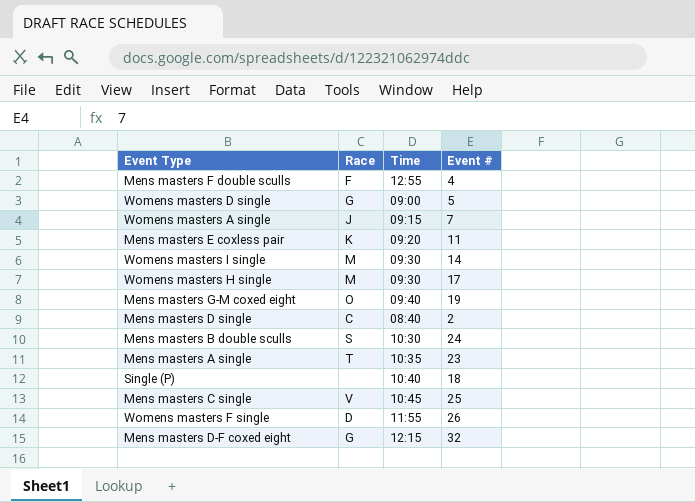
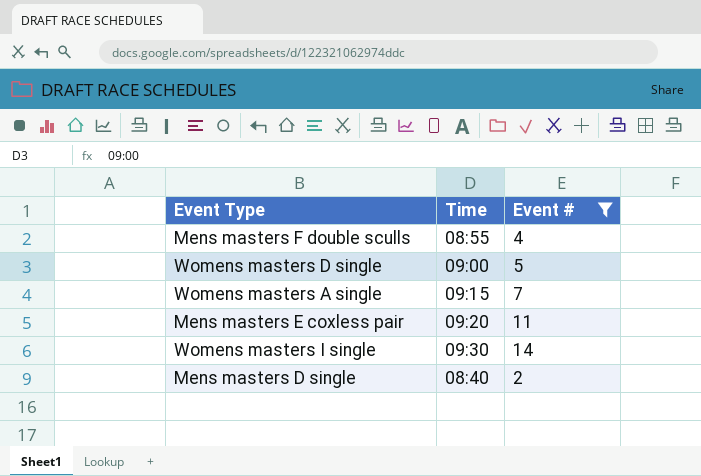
filter: none -> Event # <= 14
column Race | position: 2 -> none
Mens masters F double sculls | Time: 12:55 -> 08:55

